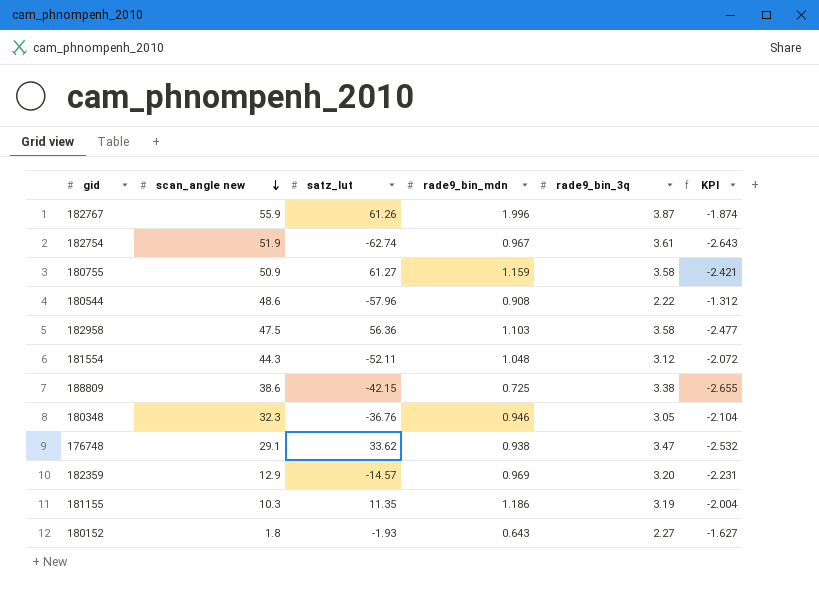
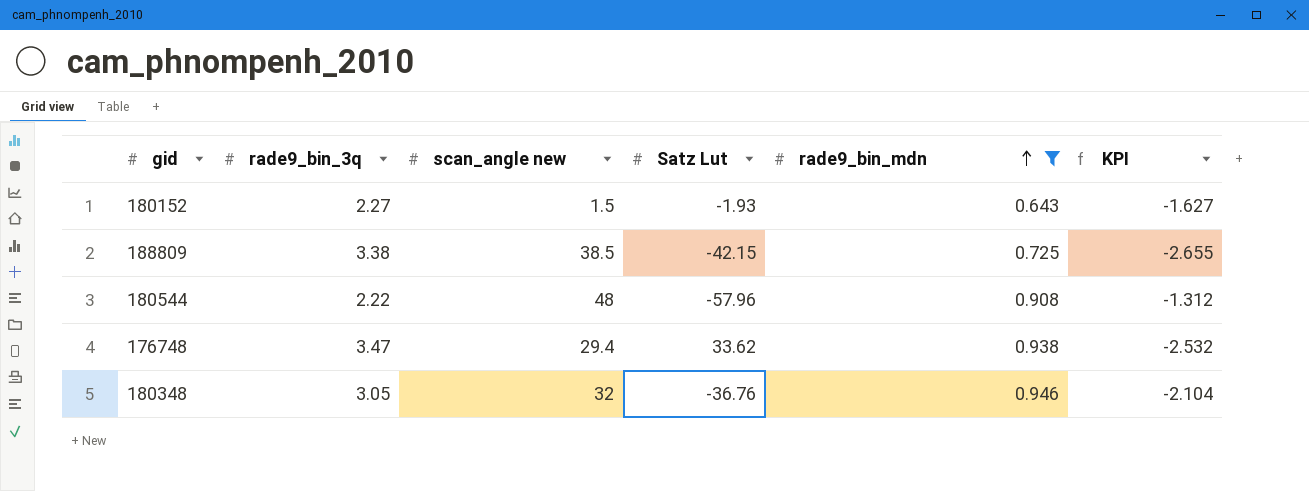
filter: none -> rade9_bin_mdn <= 0.946
row order: scan_angle new descending -> rade9_bin_mdn ascending
column rade9_bin_3q | position: 5 -> 2
column name: satz_lut -> Satz Lut
180152 | scan_angle new: 1.8 -> 1.5
188809 | scan_angle new: 38.6 -> 38.5
180544 | scan_angle new: 48.6 -> 48
176748 | scan_angle new: 29.1 -> 29.4
180348 | scan_angle new: 32.3 -> 32

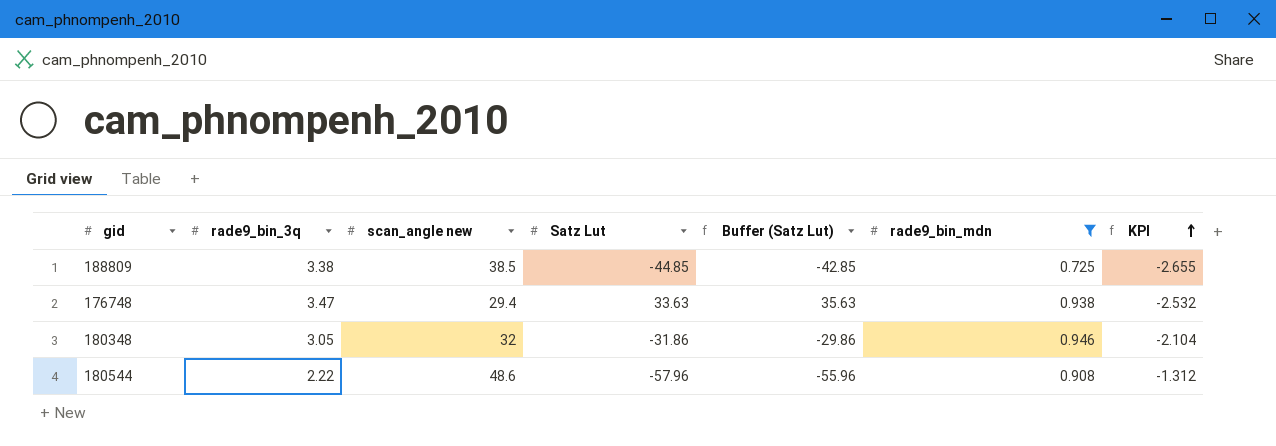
row order: rade9_bin_mdn ascending -> KPI ascending
column Buffer (Satz Lut) | formula: none -> [Satz Lut] + 2
row 180152: 2.27 | 1.5 | -1.93 | 0.643 | -1.627 -> none
188809 | Satz Lut: -42.15 -> -44.85
176748 | Satz Lut: 33.62 -> 33.63
180348 | Satz Lut: -36.76 -> -31.86
180544 | scan_angle new: 48 -> 48.6

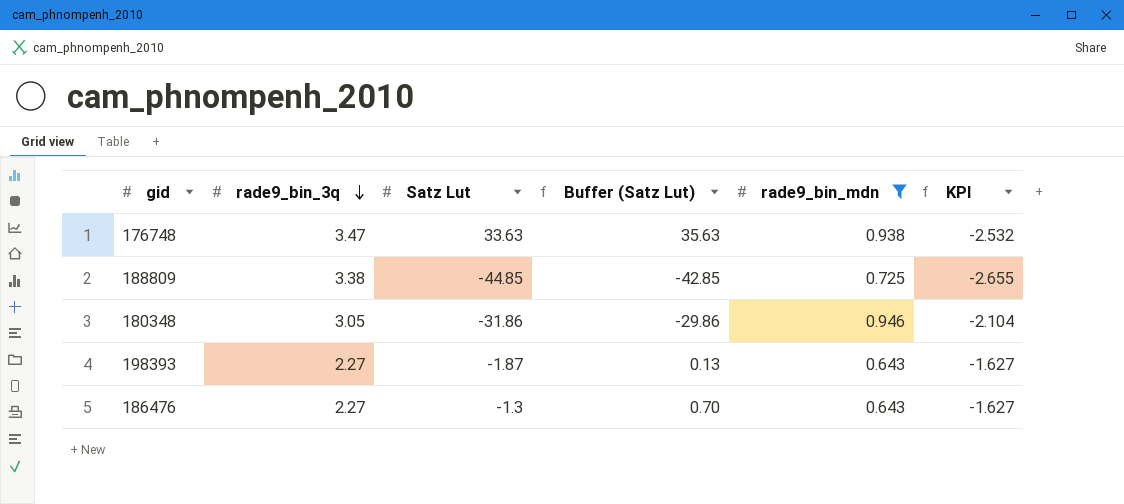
row order: KPI ascending -> rade9_bin_3q descending
column scan_angle new | position: 3 -> none
row 180544: 2.22 | 48.6 | -57.96 | -55.96 | 0.908 | -1.312 -> none
row 198393: none -> 2.27 | -1.87 | 0.13 | 0.643 | -1.627
row 186476: none -> 2.27 | -1.3 | 0.70 | 0.643 | -1.627

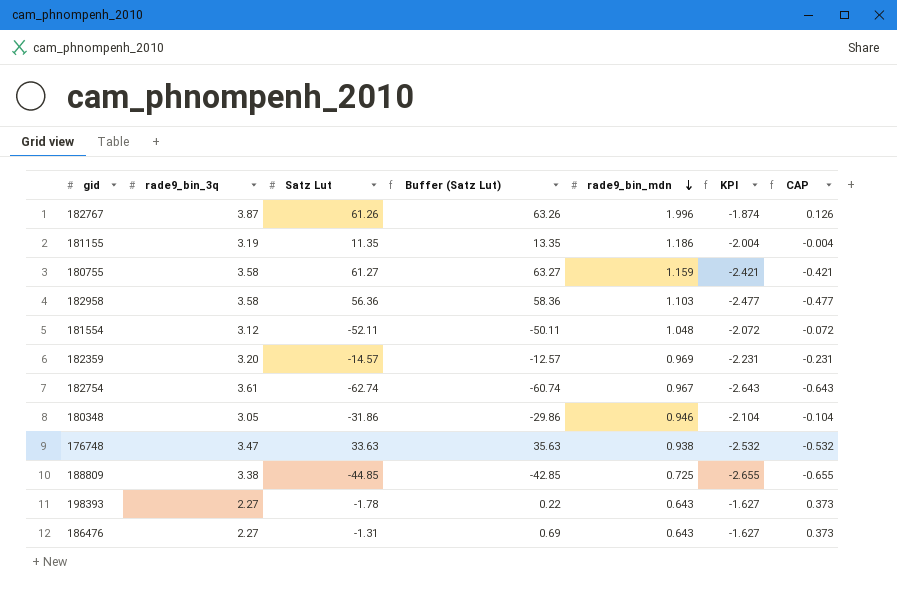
filter: rade9_bin_mdn <= 0.946 -> none
row order: rade9_bin_3q descending -> rade9_bin_mdn descending
column CAP | formula: none -> [KPI] + 2
198393 | Satz Lut: -1.87 -> -1.78
198393 | Buffer (Satz Lut): 0.13 -> 0.22
186476 | Satz Lut: -1.3 -> -1.31
186476 | Buffer (Satz Lut): 0.70 -> 0.69

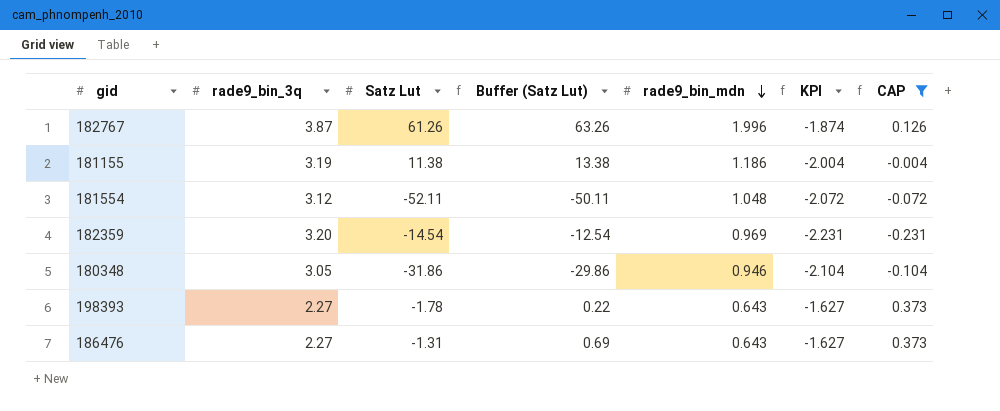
filter: none -> CAP >= -0.231
181155 | Satz Lut: 11.35 -> 11.38
181155 | Buffer (Satz Lut): 13.35 -> 13.38
182359 | Satz Lut: -14.57 -> -14.54
182359 | Buffer (Satz Lut): -12.57 -> -12.54

